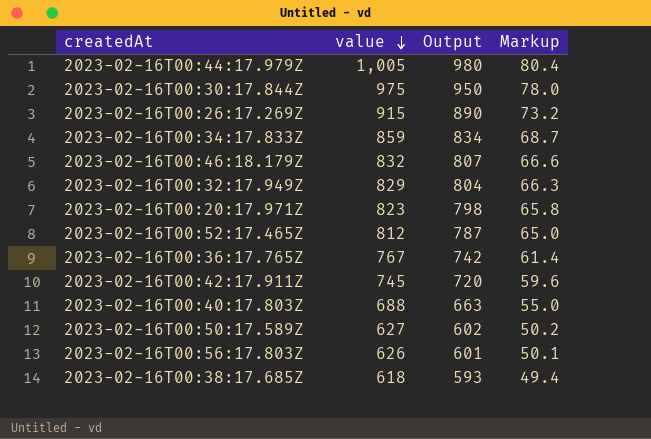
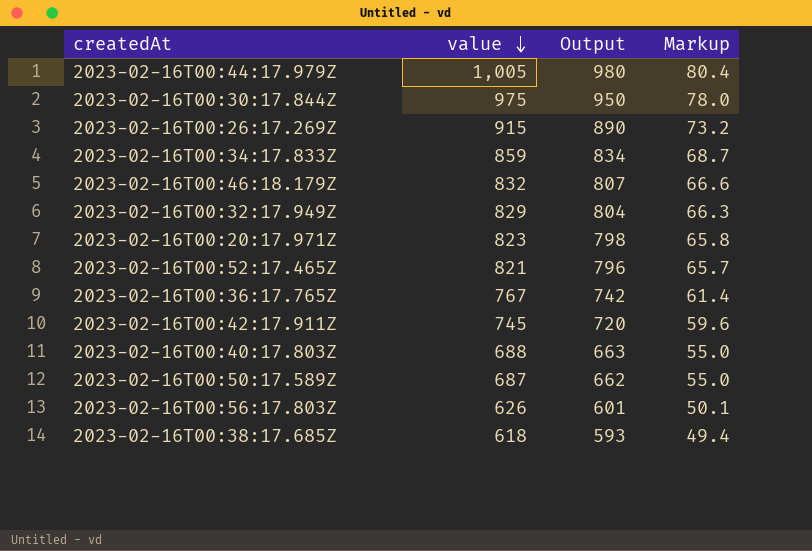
2023-02-16T00:52:17.465Z | value: 812 -> 821
2023-02-16T00:52:17.465Z | Output: 787 -> 796
2023-02-16T00:52:17.465Z | Markup: 65.0 -> 65.7
2023-02-16T00:50:17.589Z | value: 627 -> 687
2023-02-16T00:50:17.589Z | Output: 602 -> 662
2023-02-16T00:50:17.589Z | Markup: 50.2 -> 55.0

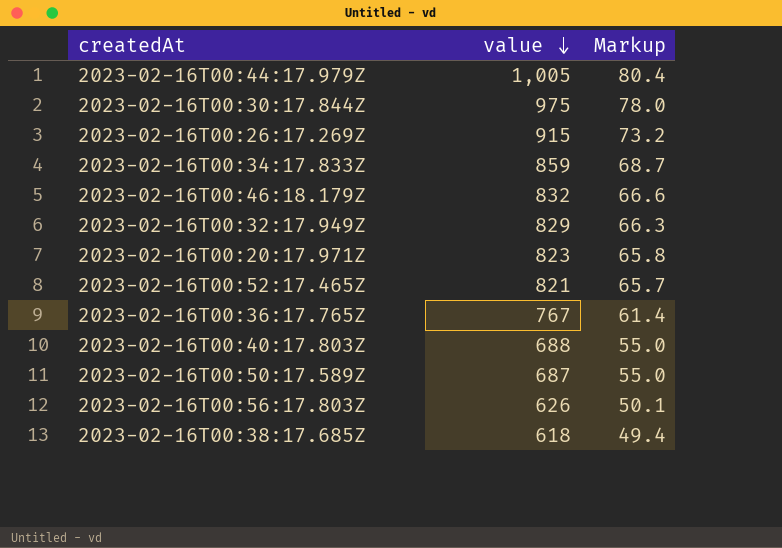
column Output | formula: [value] - 25 -> none
row 2023-02-16T00:42:17.911Z: 745 | 720 | 59.6 -> none

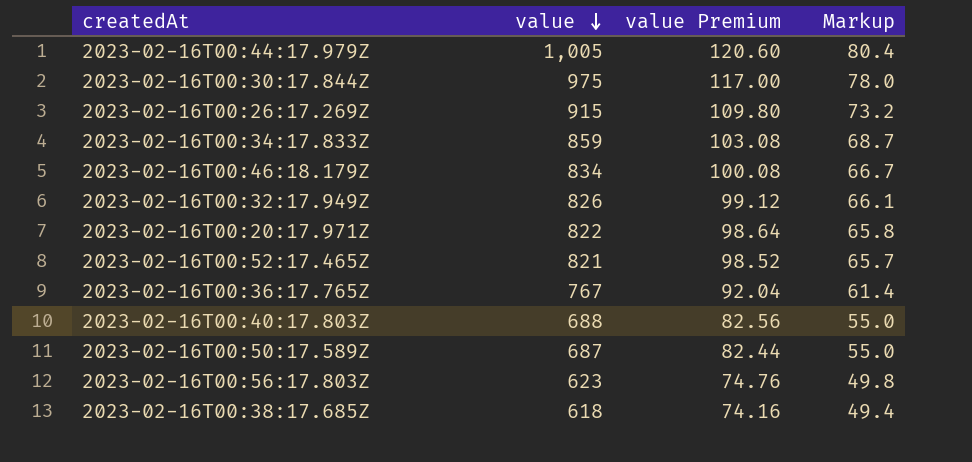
column value Premium | formula: none -> [value] * 0.12
2023-02-16T00:46:18.179Z | value: 832 -> 834
2023-02-16T00:46:18.179Z | Markup: 66.6 -> 66.7
2023-02-16T00:32:17.949Z | value: 829 -> 826
2023-02-16T00:32:17.949Z | Markup: 66.3 -> 66.1
2023-02-16T00:20:17.971Z | value: 823 -> 822
2023-02-16T00:56:17.803Z | value: 626 -> 623
2023-02-16T00:56:17.803Z | Markup: 50.1 -> 49.8

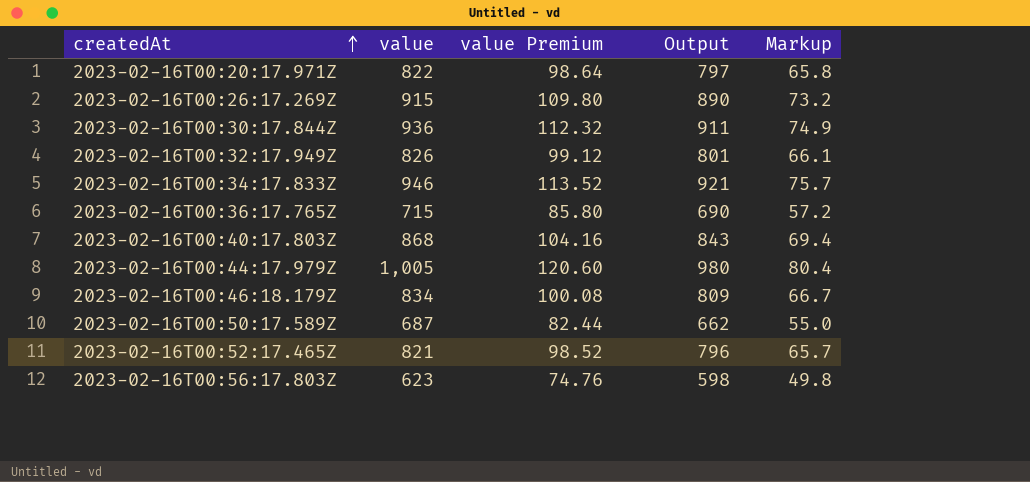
row order: value descending -> createdAt ascending
column Output | formula: none -> [value] - 25
row 2023-02-16T00:38:17.685Z: 618 | 74.16 | 49.4 -> none
2023-02-16T00:30:17.844Z | value: 975 -> 936
2023-02-16T00:30:17.844Z | value Premium: 117.00 -> 112.32
2023-02-16T00:30:17.844Z | Markup: 78.0 -> 74.9
2023-02-16T00:34:17.833Z | value: 859 -> 946
2023-02-16T00:34:17.833Z | value Premium: 103.08 -> 113.52
2023-02-16T00:34:17.833Z | Markup: 68.7 -> 75.7
2023-02-16T00:36:17.765Z | value: 767 -> 715
2023-02-16T00:36:17.765Z | value Premium: 92.04 -> 85.80
2023-02-16T00:36:17.765Z | Markup: 61.4 -> 57.2
2023-02-16T00:40:17.803Z | value: 688 -> 868
2023-02-16T00:40:17.803Z | value Premium: 82.56 -> 104.16
2023-02-16T00:40:17.803Z | Markup: 55.0 -> 69.4

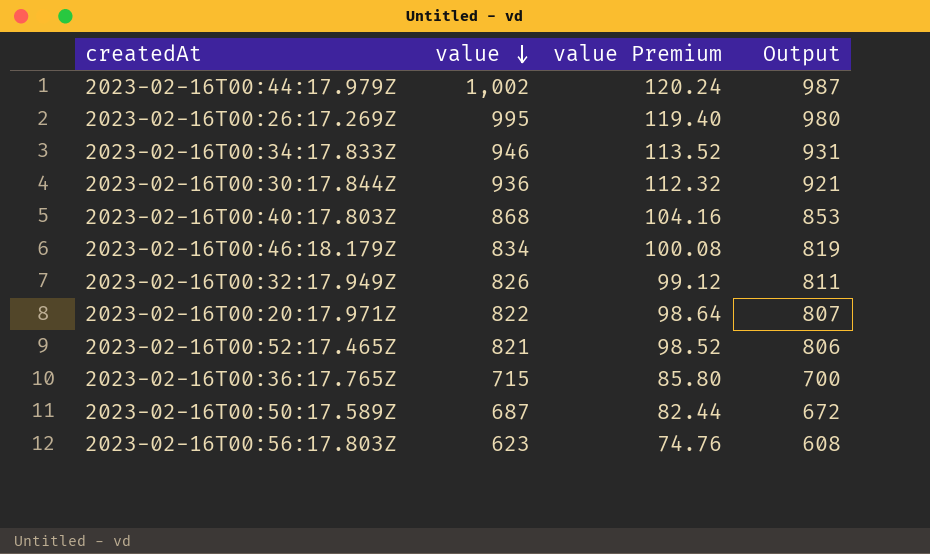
row order: createdAt ascending -> value descending
column Markup | formula: [value] * 0.08 -> none
column Output | formula: [value] - 25 -> [value] - 15
2023-02-16T00:44:17.979Z | value: 1,005 -> 1,002
2023-02-16T00:44:17.979Z | value Premium: 120.60 -> 120.24
2023-02-16T00:26:17.269Z | value: 915 -> 995
2023-02-16T00:26:17.269Z | value Premium: 109.80 -> 119.40

